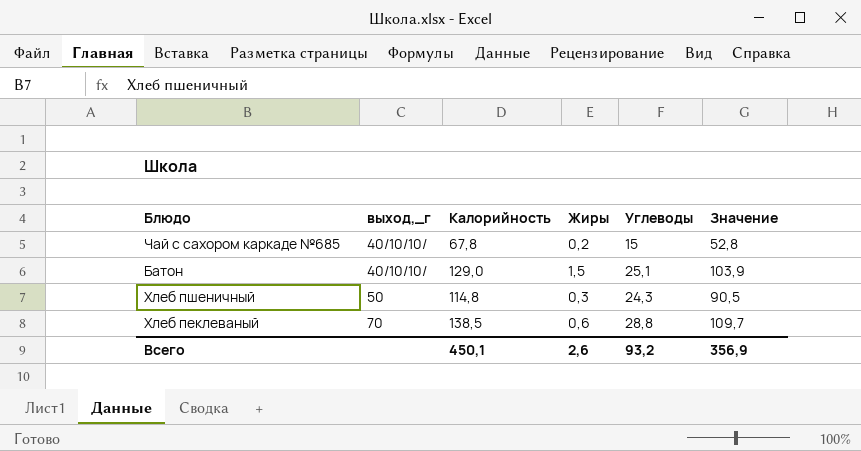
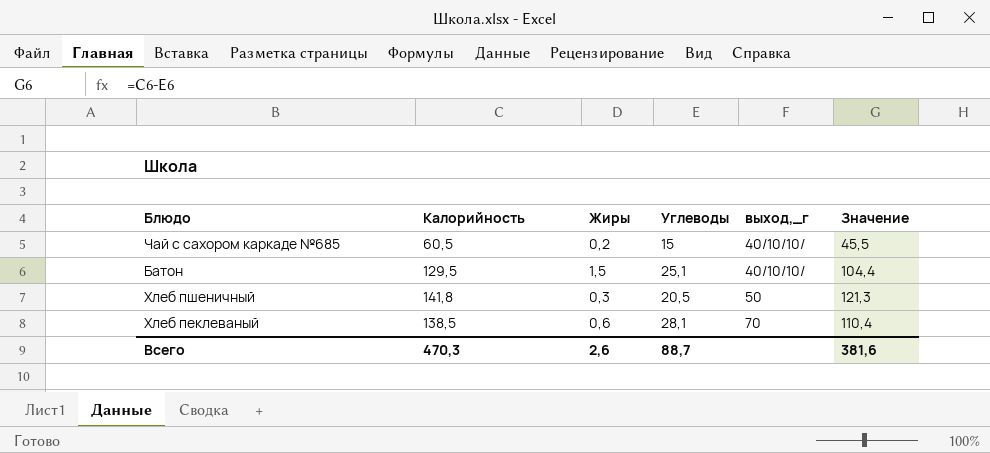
column выход,_г | position: 2 -> 5
Чай с сахором каркаде №685 | Калорийность: 67,8 -> 60,5
Чай с сахором каркаде №685 | Значение: 52,8 -> 45,5
Батон | Калорийность: 129,0 -> 129,5
Батон | Значение: 103,9 -> 104,4
Хлеб пшеничный | Калорийность: 114,8 -> 141,8
Хлеб пшеничный | Углеводы: 24,3 -> 20,5
Хлеб пшеничный | Значение: 90,5 -> 121,3
Хлеб пеклеваный | Углеводы: 28,8 -> 28,1
Хлеб пеклеваный | Значение: 109,7 -> 110,4
Всего | Калорийность: 450,1 -> 470,3
Всего | Углеводы: 93,2 -> 88,7
Всего | Значение: 356,9 -> 381,6

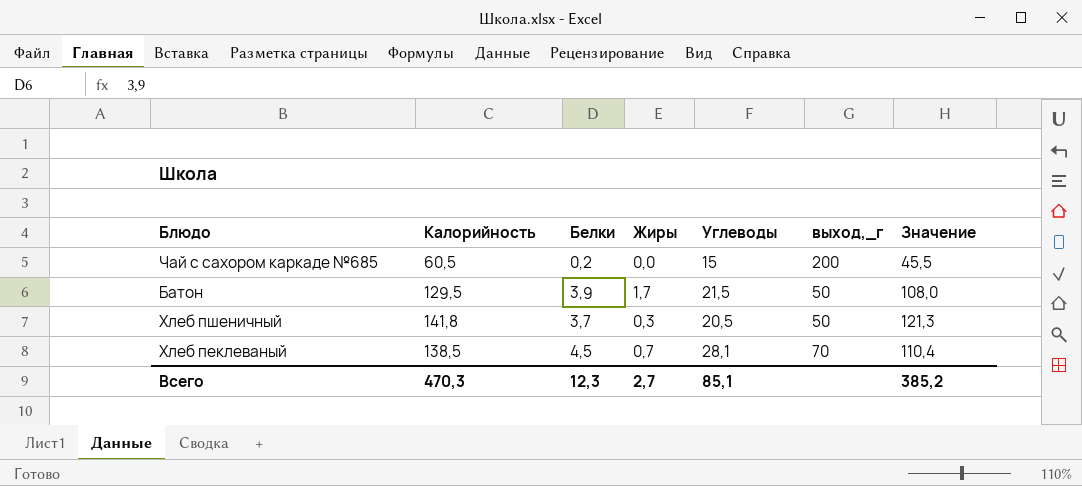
column Белки | position: none -> 3
Чай с сахором каркаде №685 | Жиры: 0,2 -> 0,0
Чай с сахором каркаде №685 | выход,_г: 40/10/10/ -> 200
Батон | Жиры: 1,5 -> 1,7
Батон | Углеводы: 25,1 -> 21,5
Батон | выход,_г: 40/10/10/ -> 50
Батон | Значение: 104,4 -> 108,0
Хлеб пеклеваный | Жиры: 0,6 -> 0,7
Всего | Жиры: 2,6 -> 2,7
Всего | Углеводы: 88,7 -> 85,1
Всего | Значение: 381,6 -> 385,2

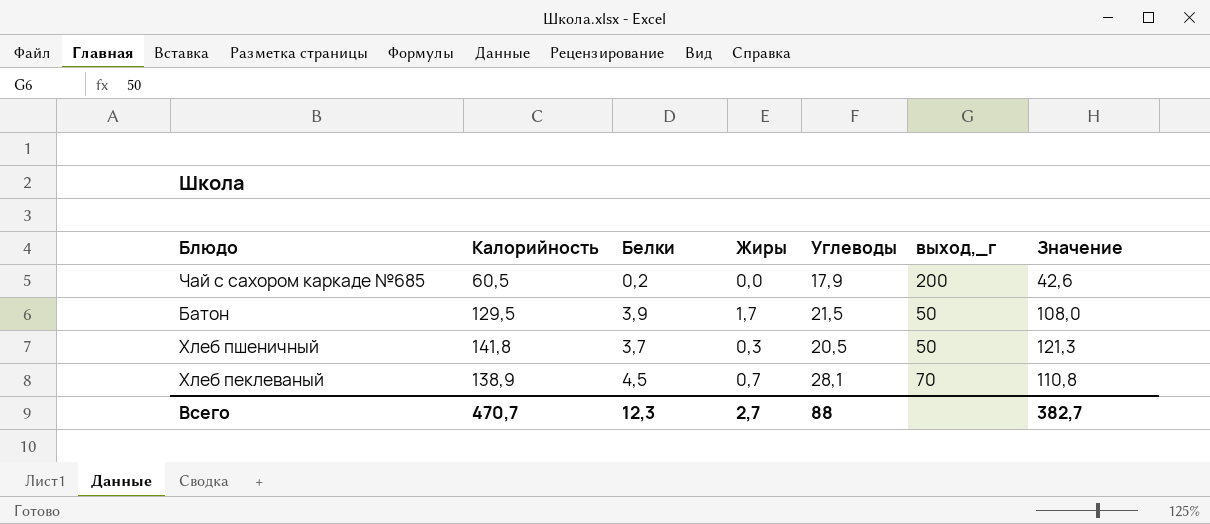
Чай с сахором каркаде №685 | Углеводы: 15 -> 17,9
Чай с сахором каркаде №685 | Значение: 45,5 -> 42,6
Хлеб пеклеваный | Калорийность: 138,5 -> 138,9
Хлеб пеклеваный | Значение: 110,4 -> 110,8
Всего | Калорийность: 470,3 -> 470,7
Всего | Углеводы: 85,1 -> 88
Всего | Значение: 385,2 -> 382,7

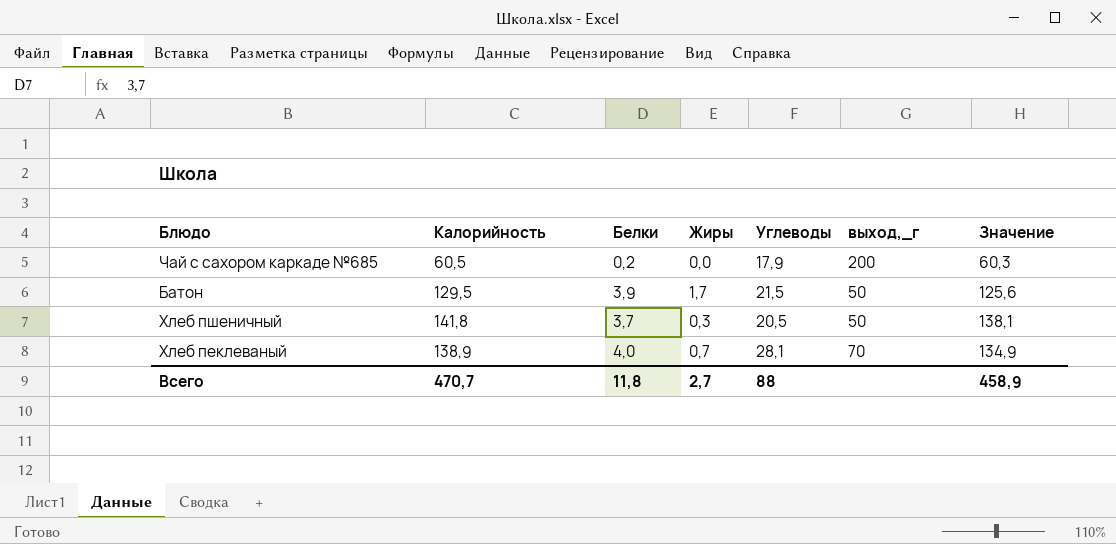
column Значение | formula: [Калорийность] - [Углеводы] -> [Калорийность] - [Белки]
Хлеб пеклеваный | Белки: 4,5 -> 4,0
Всего | Белки: 12,3 -> 11,8
Всего | Значение: 382,7 -> 458,9

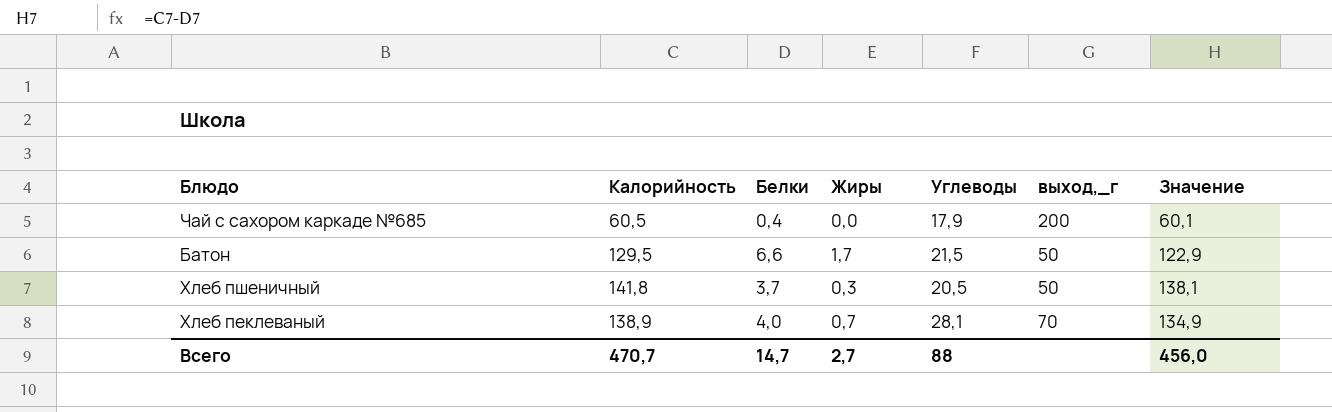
Чай с сахором каркаде №685 | Белки: 0,2 -> 0,4
Чай с сахором каркаде №685 | Значение: 60,3 -> 60,1
Батон | Белки: 3,9 -> 6,6
Батон | Значение: 125,6 -> 122,9
Всего | Белки: 11,8 -> 14,7
Всего | Значение: 458,9 -> 456,0

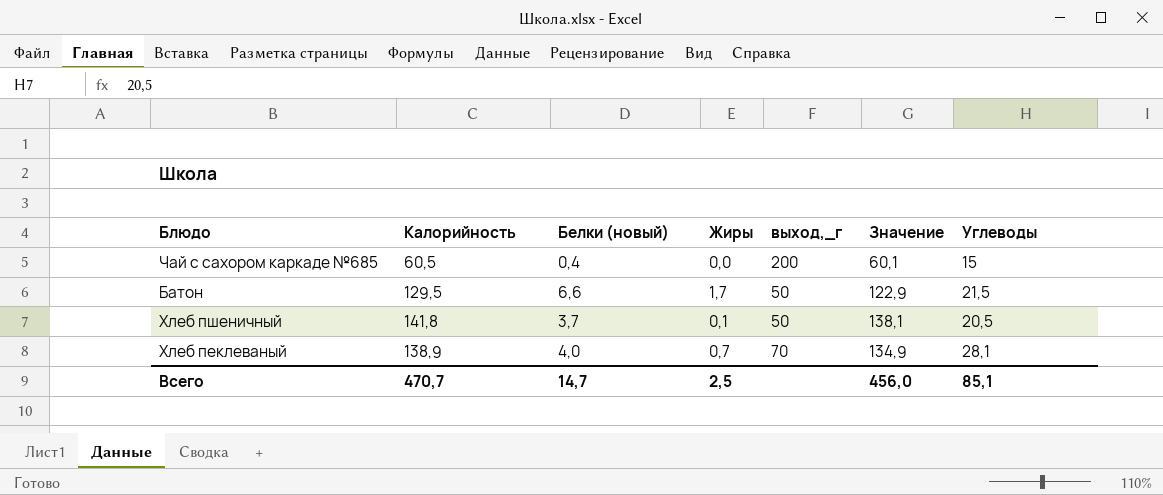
column name: Белки -> Белки (новый)
column Углеводы | position: 5 -> 7
Чай с сахором каркаде №685 | Углеводы: 17,9 -> 15
Хлеб пшеничный | Жиры: 0,3 -> 0,1
Всего | Жиры: 2,7 -> 2,5
Всего | Углеводы: 88 -> 85,1

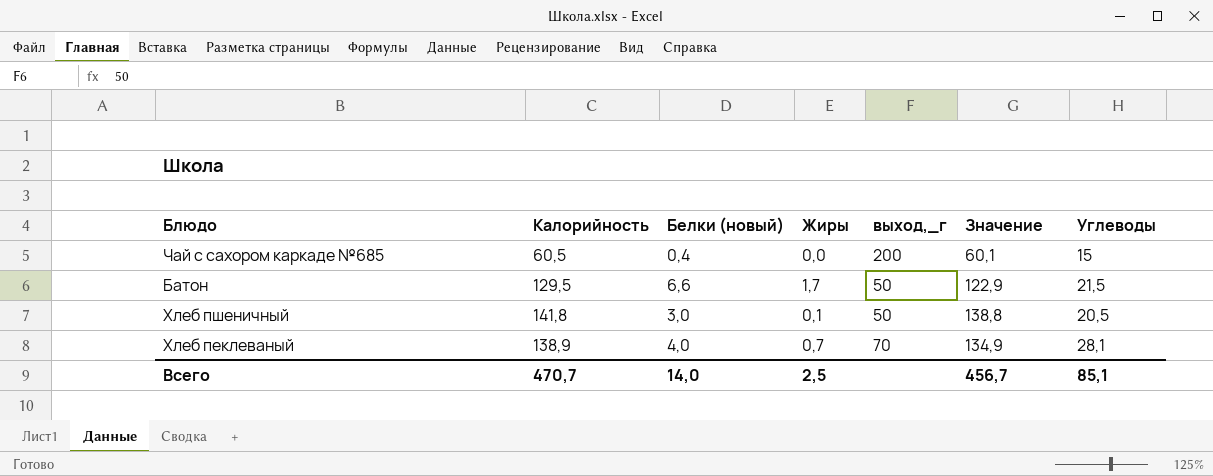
Хлеб пшеничный | Белки (новый): 3,7 -> 3,0
Хлеб пшеничный | Значение: 138,1 -> 138,8
Всего | Белки (новый): 14,7 -> 14,0
Всего | Значение: 456,0 -> 456,7

